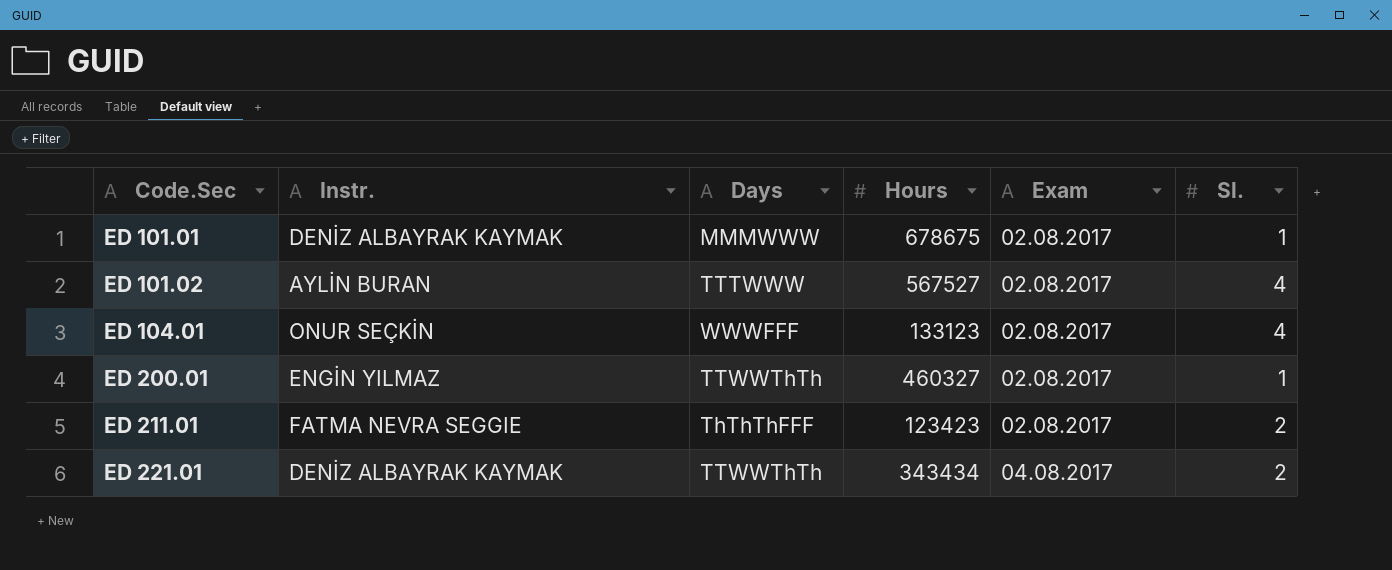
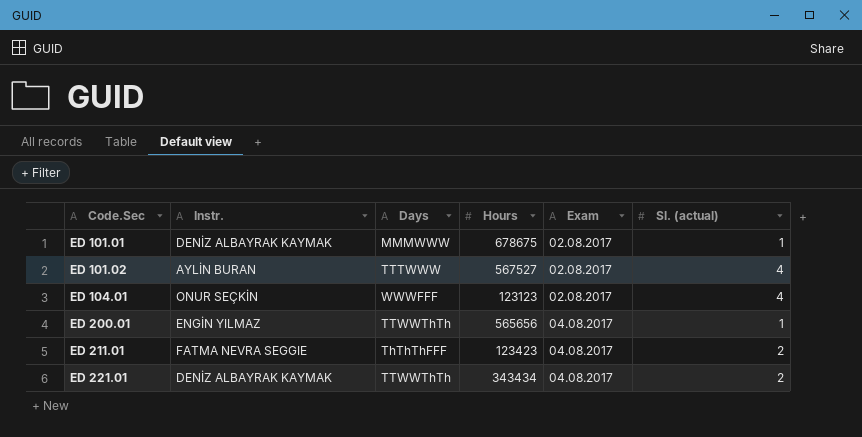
column name: Sl. -> Sl. (actual)
ED 104.01 | Hours: 133123 -> 123123
ED 200.01 | Hours: 460327 -> 565656
ED 200.01 | Exam: 02.08.2017 -> 04.08.2017
ED 211.01 | Exam: 02.08.2017 -> 04.08.2017

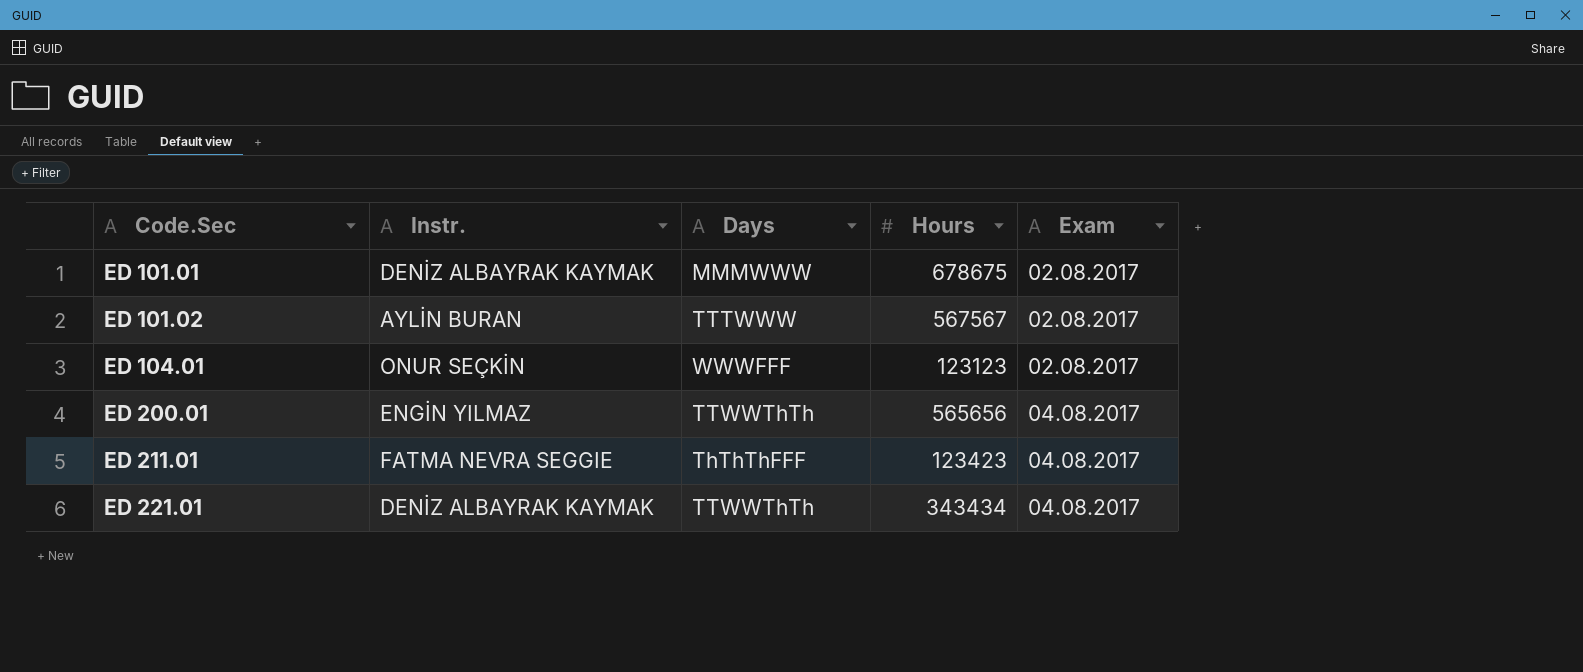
column Sl. (actual) | position: 6 -> none
ED 101.02 | Hours: 567527 -> 567567

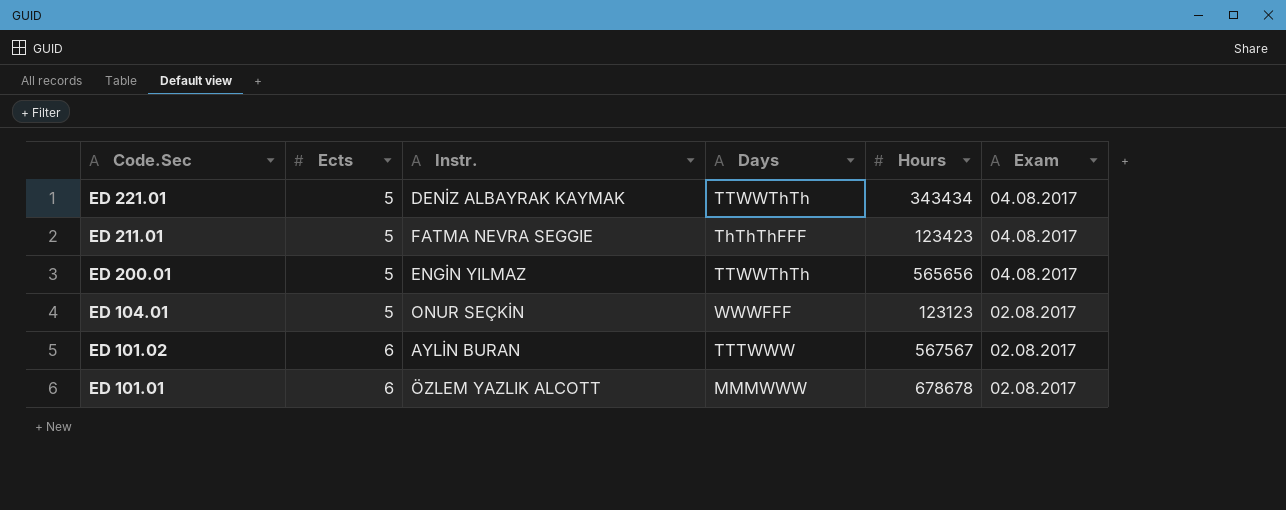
row order: Code.Sec ascending -> Code.Sec descending
column Ects | position: none -> 2
ED 101.01 | Instr.: DENİZ ALBAYRAK KAYMAK -> ÖZLEM YAZLIK ALCOTT
ED 101.01 | Hours: 678675 -> 678678

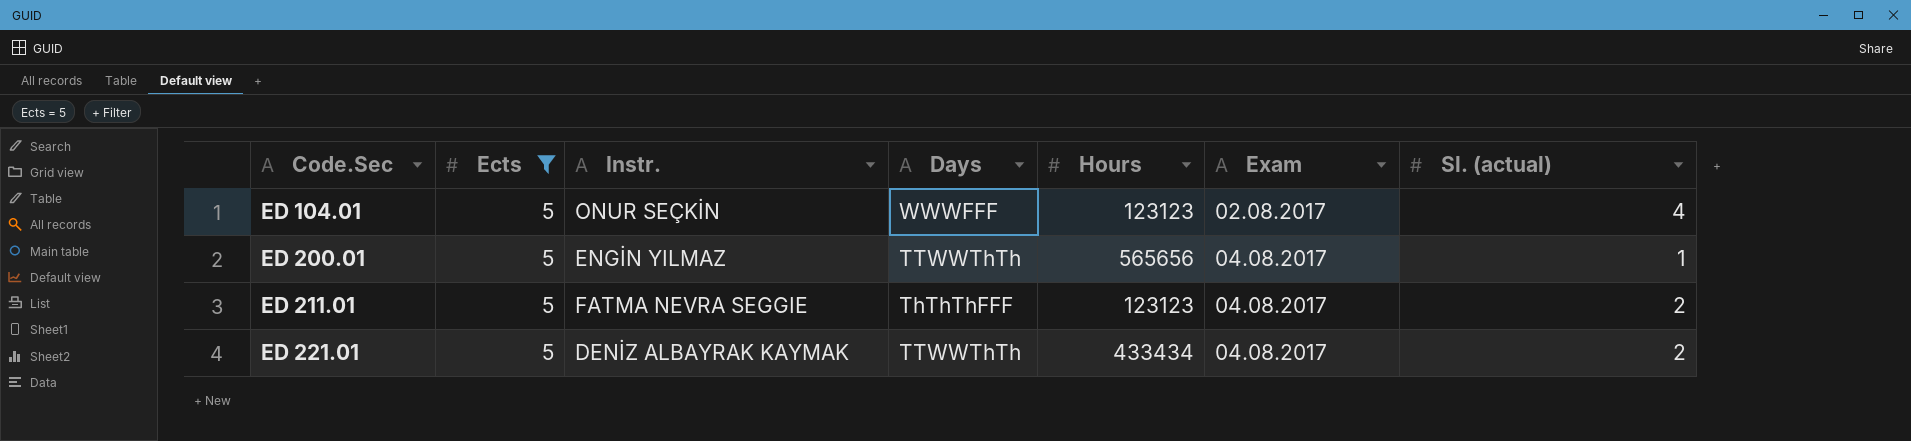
filter: none -> Ects = 5
row order: Code.Sec descending -> Code.Sec ascending
column Sl. (actual) | position: none -> 7
ED 211.01 | Hours: 123423 -> 123123
ED 221.01 | Hours: 343434 -> 433434

